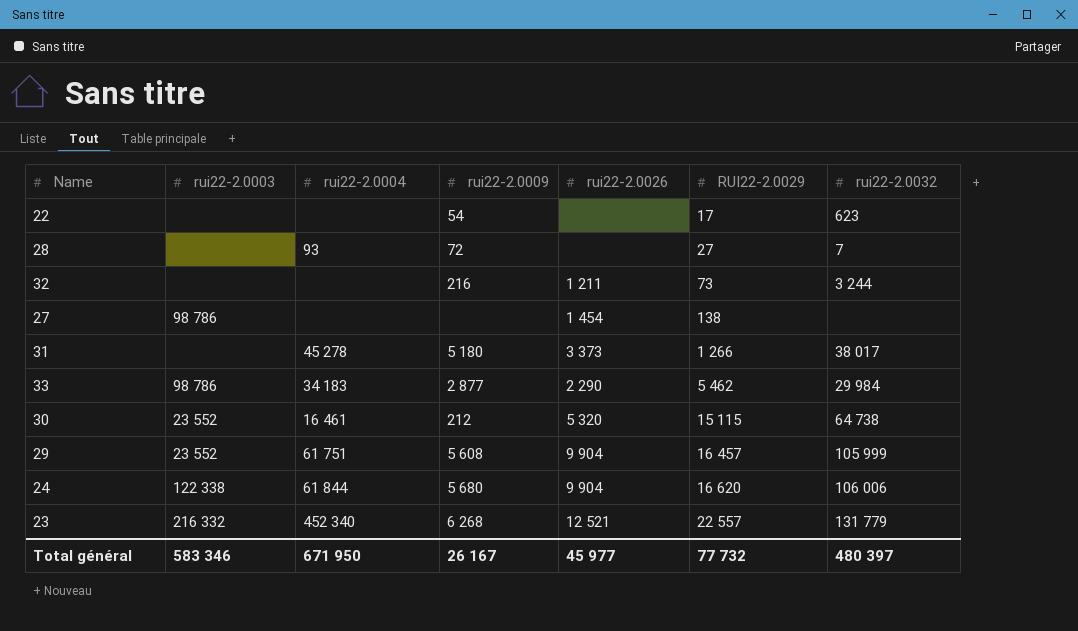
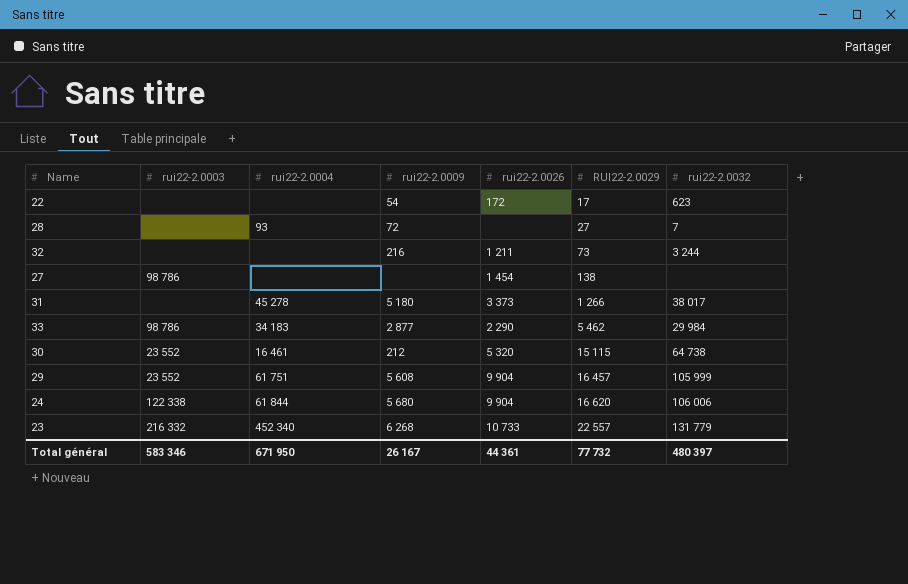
22 | rui22-2.0026: none -> 172
23 | rui22-2.0026: 12 521 -> 10 733
Total général | rui22-2.0026: 45 977 -> 44 361

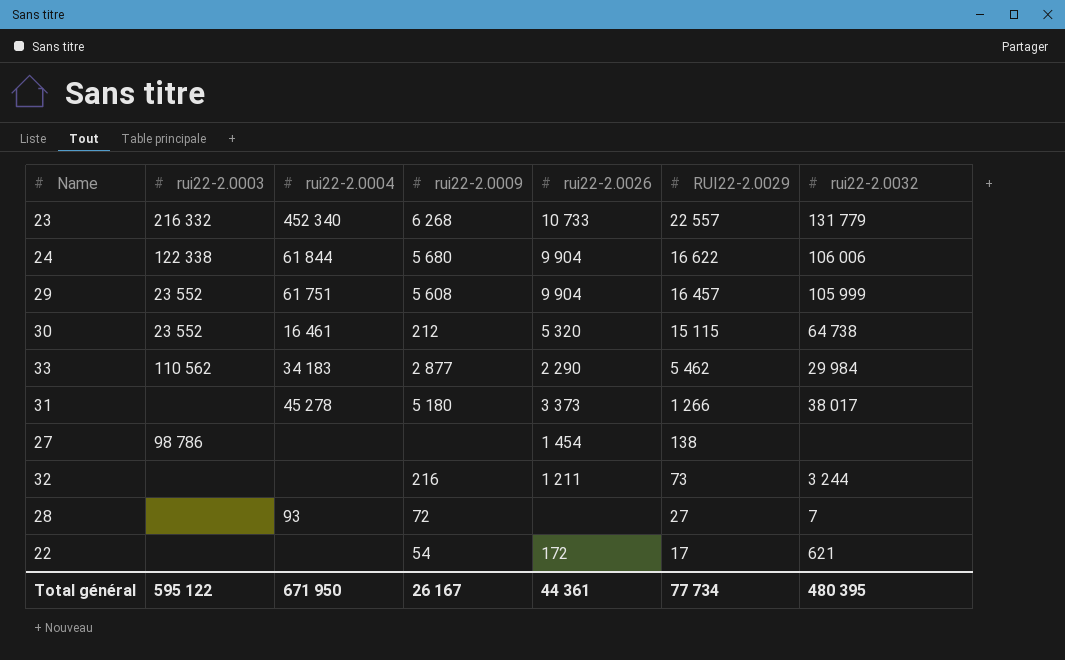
row order: RUI22-2.0029 ascending -> RUI22-2.0029 descending
24 | RUI22-2.0029: 16 620 -> 16 622
33 | rui22-2.0003: 98 786 -> 110 562
22 | rui22-2.0032: 623 -> 621
Total général | rui22-2.0003: 583 346 -> 595 122
Total général | RUI22-2.0029: 77 732 -> 77 734
Total général | rui22-2.0032: 480 397 -> 480 395

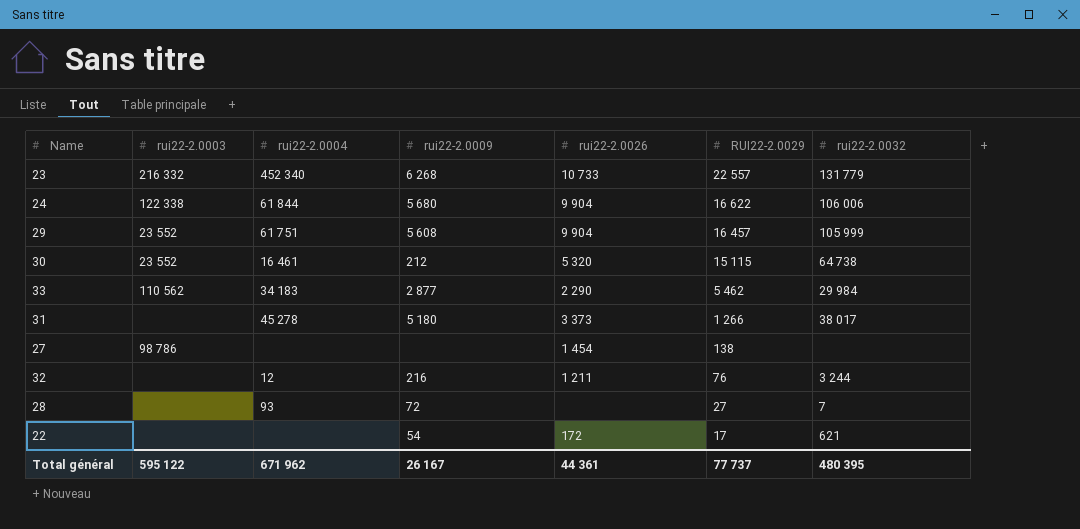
32 | rui22-2.0004: none -> 12
32 | RUI22-2.0029: 73 -> 76
Total général | rui22-2.0004: 671 950 -> 671 962
Total général | RUI22-2.0029: 77 734 -> 77 737

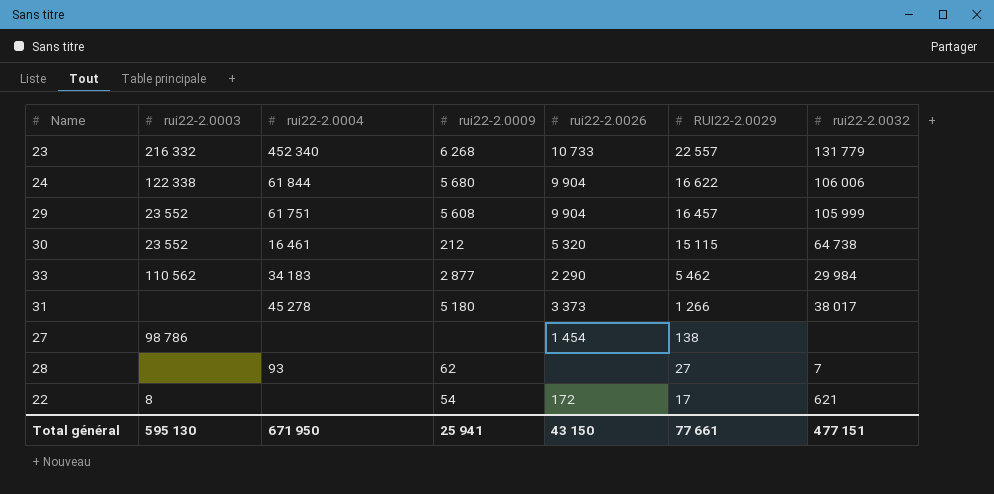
row 32: none | 12 | 216 | 1 211 | 76 | 3 244 -> none
28 | rui22-2.0009: 72 -> 62
22 | rui22-2.0003: none -> 8
Total général | rui22-2.0003: 595 122 -> 595 130
Total général | rui22-2.0004: 671 962 -> 671 950
Total général | rui22-2.0009: 26 167 -> 25 941
Total général | rui22-2.0026: 44 361 -> 43 150
Total général | RUI22-2.0029: 77 737 -> 77 661
Total général | rui22-2.0032: 480 395 -> 477 151

